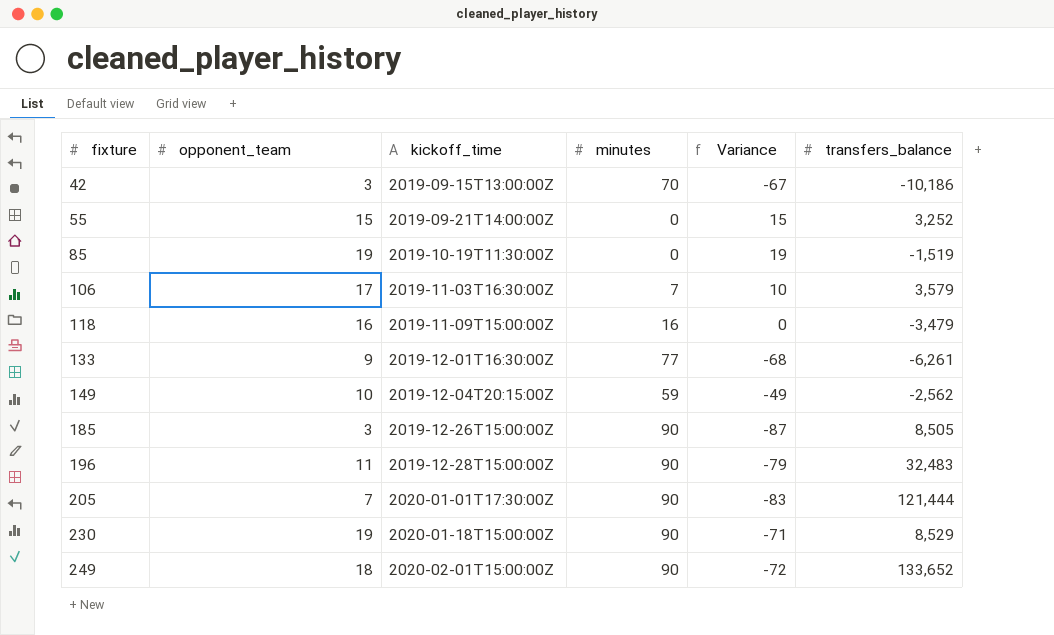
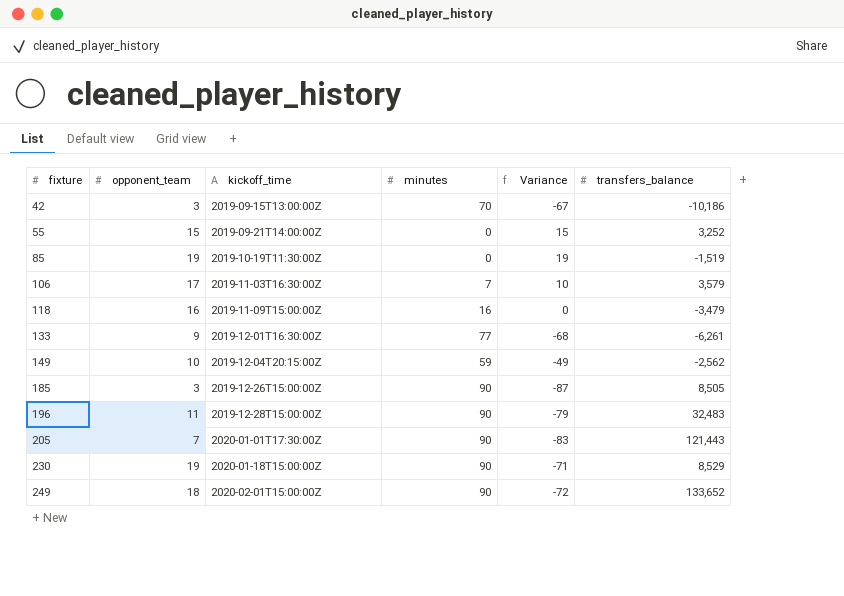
205 | transfers_balance: 121,444 -> 121,443

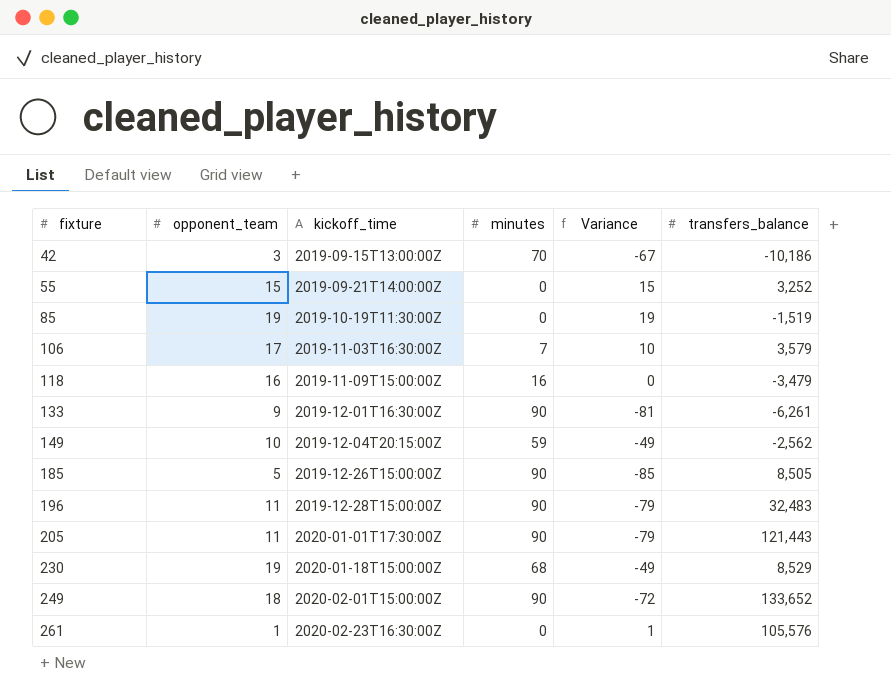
133 | minutes: 77 -> 90
133 | Variance: -68 -> -81
185 | opponent_team: 3 -> 5
185 | Variance: -87 -> -85
205 | opponent_team: 7 -> 11
205 | Variance: -83 -> -79
230 | minutes: 90 -> 68
230 | Variance: -71 -> -49
row 261: none -> 1 | 2020-02-23T16:30:00Z | 0 | 1 | 105,576

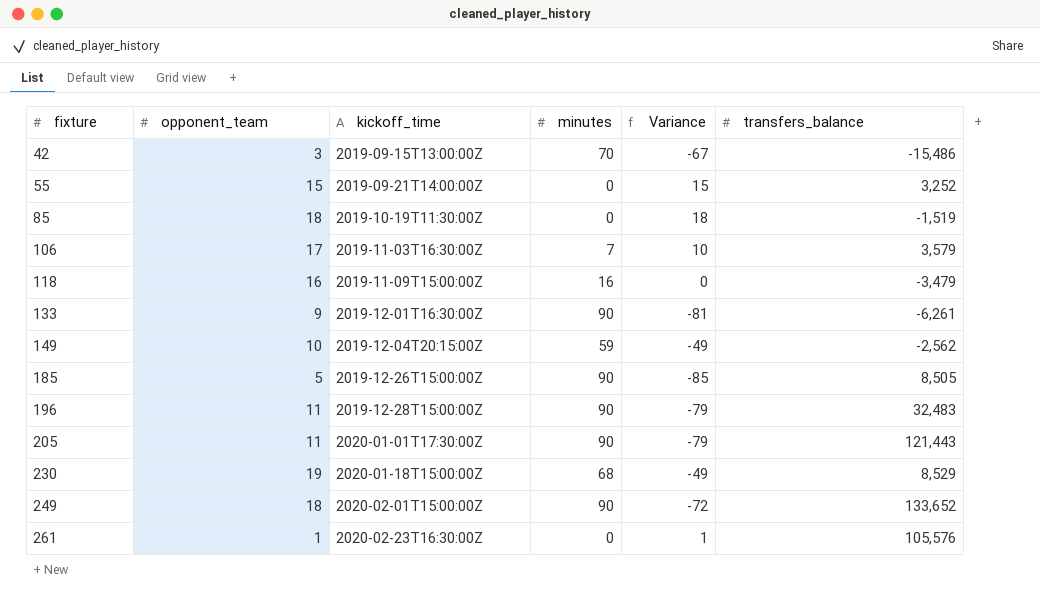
42 | transfers_balance: -10,186 -> -15,486
85 | opponent_team: 19 -> 18
85 | Variance: 19 -> 18

